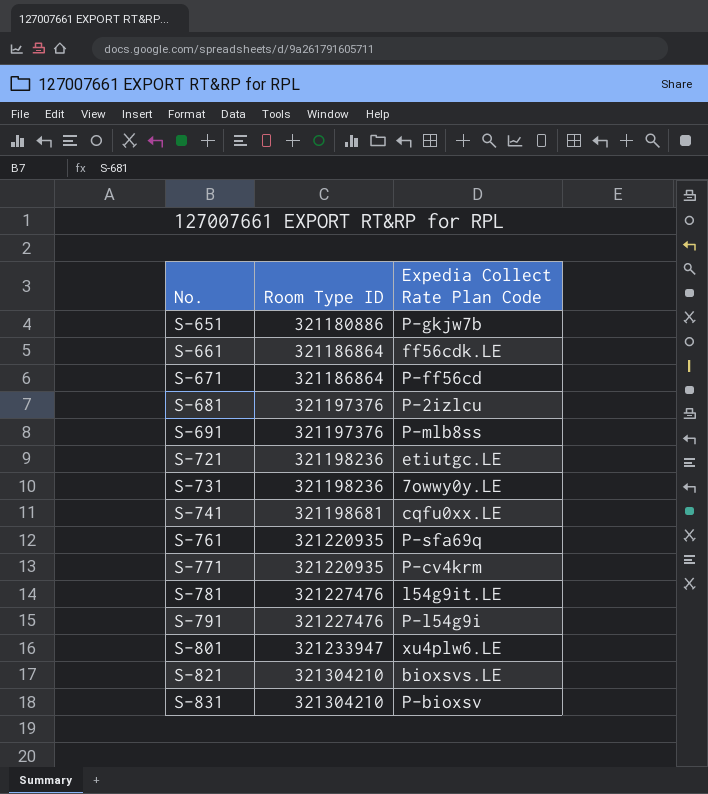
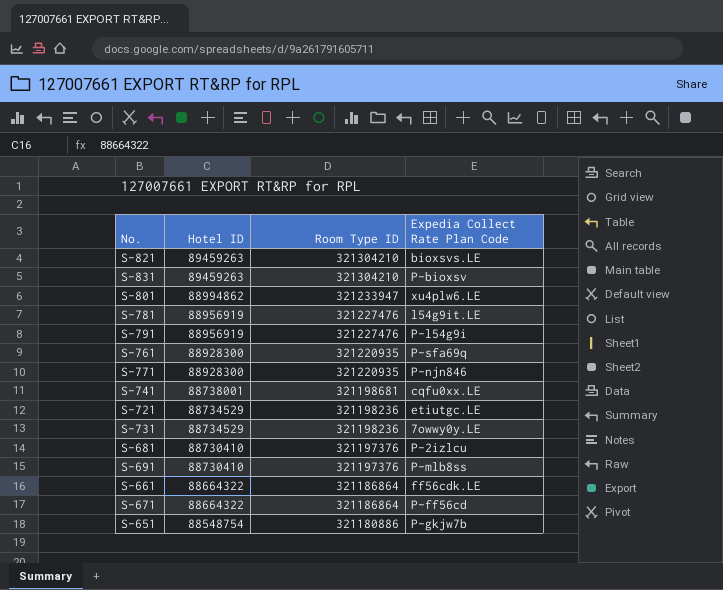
row order: No. ascending -> Hotel ID descending
column Hotel ID | position: none -> 2
S-771 | Expedia Collect Rate Plan Code: P-cv4krm -> P-njn846

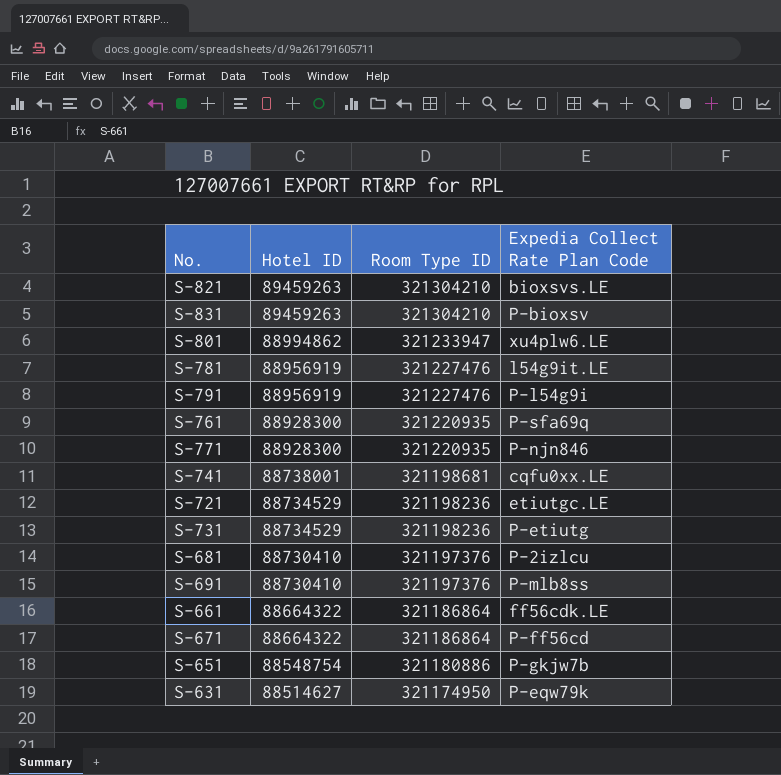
S-731 | Expedia Collect Rate Plan Code: 7owwy0y.LE -> P-etiutg
row S-631: none -> 88514627 | 321174950 | P-eqw79k

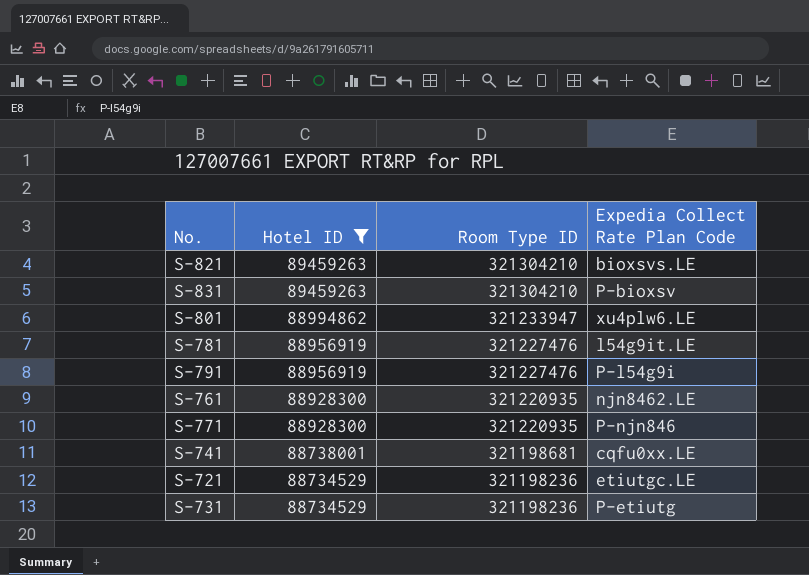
filter: none -> Hotel ID >= 88734529
S-761 | Expedia Collect Rate Plan Code: P-sfa69q -> njn8462.LE

